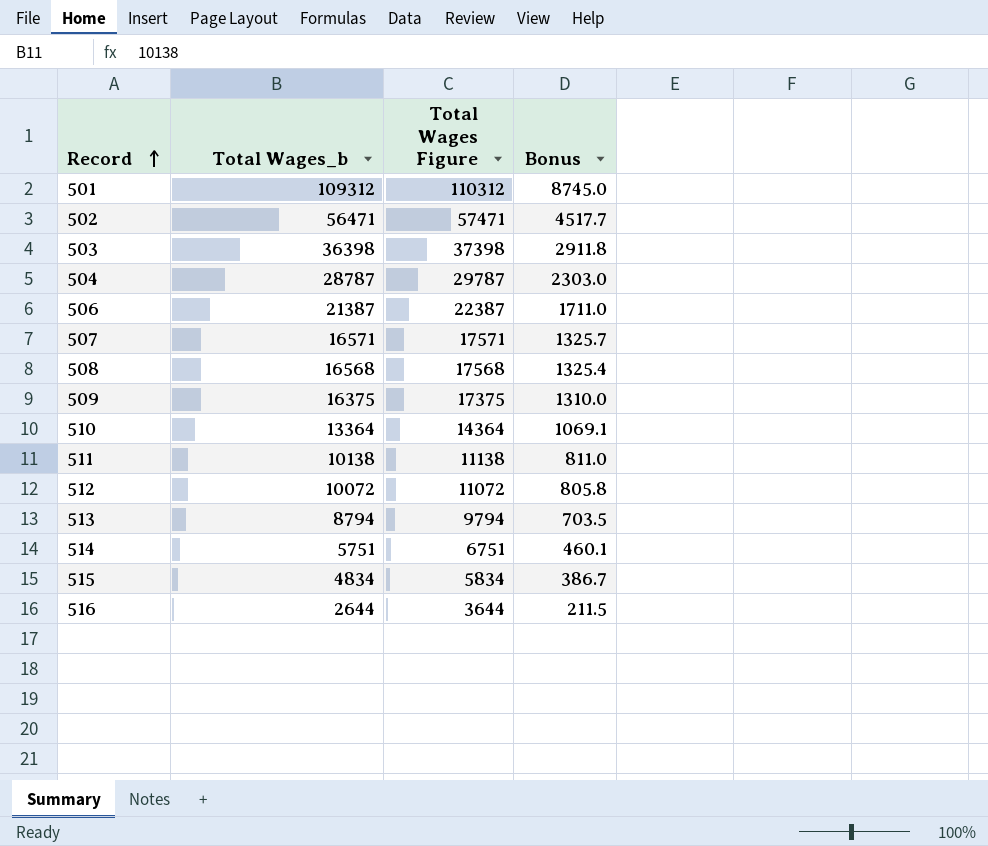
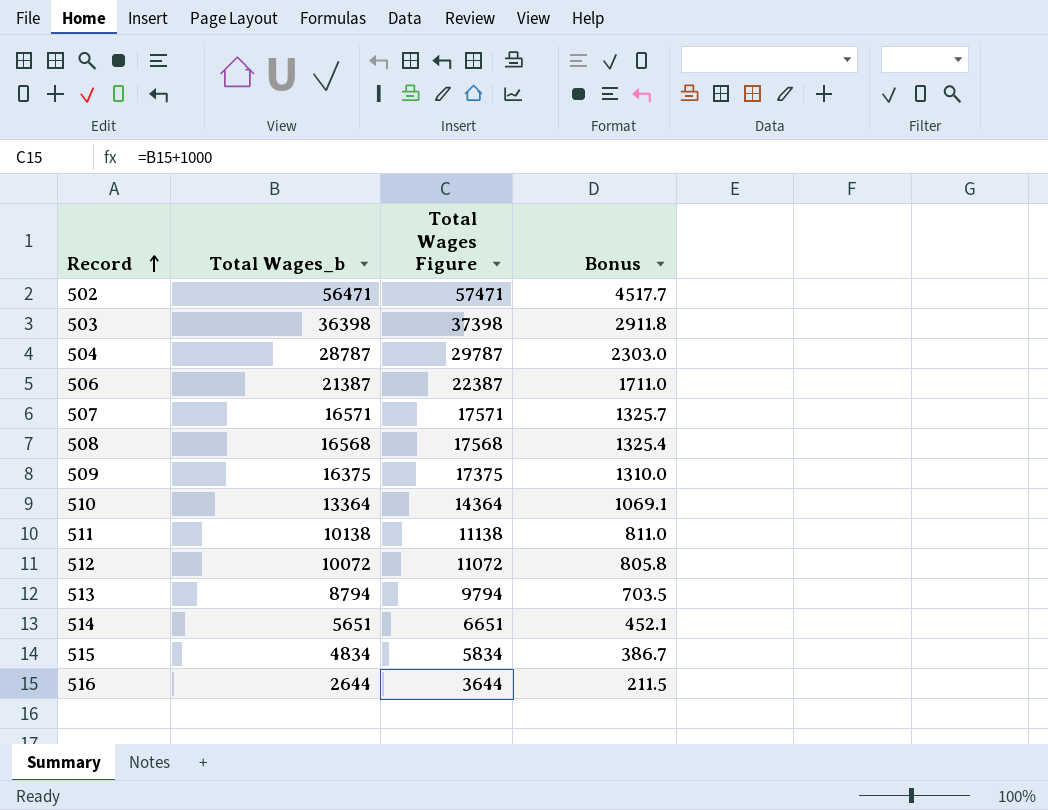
row 501: 109312 | 110312 | 8745.0 -> none
514 | Total Wages_b: 5751 -> 5651
514 | Total Wages Figure: 6751 -> 6651
514 | Bonus: 460.1 -> 452.1

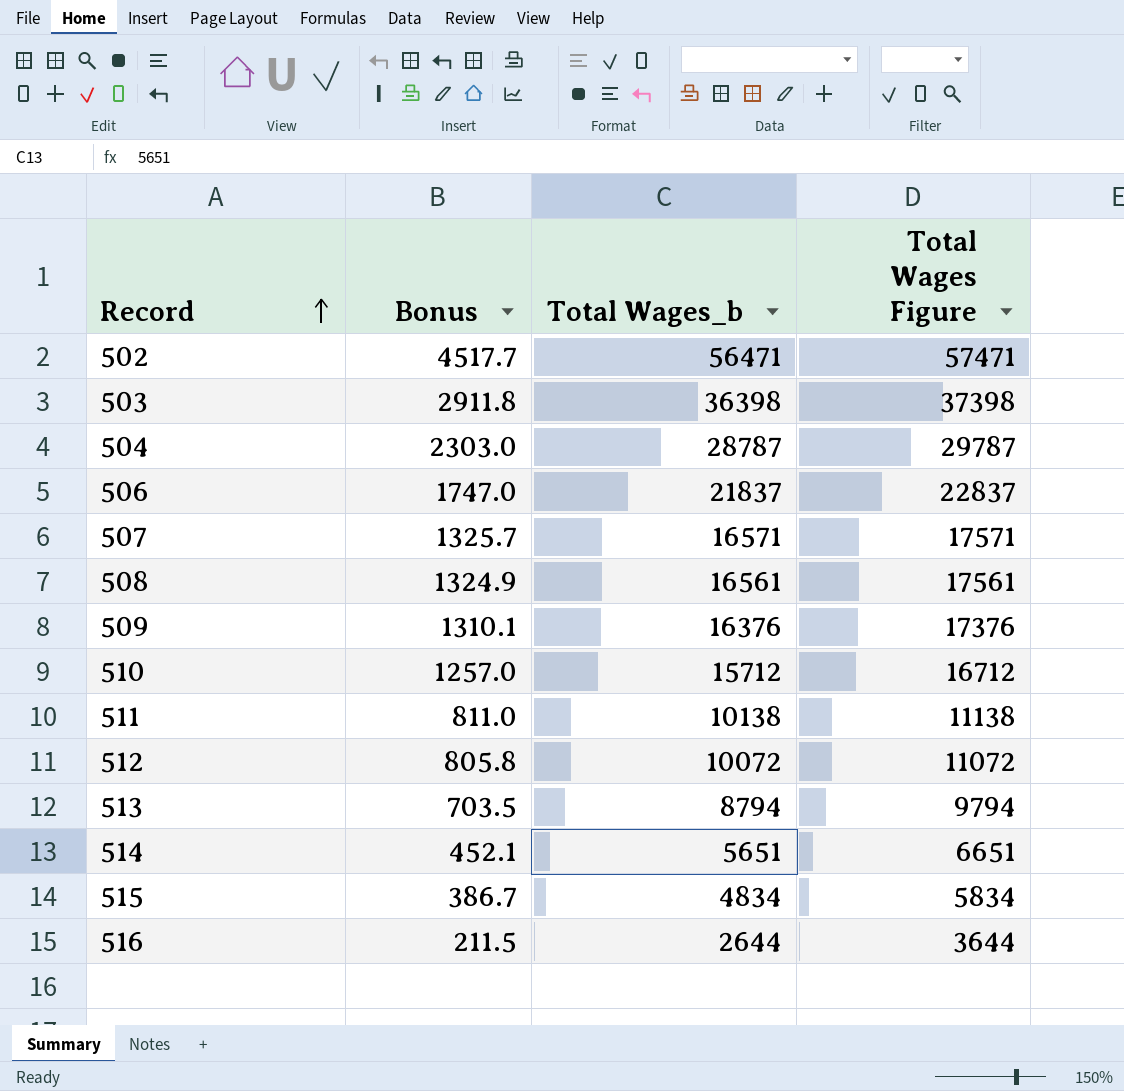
column Bonus | position: 4 -> 2
506 | Bonus: 1711.0 -> 1747.0
506 | Total Wages_b: 21387 -> 21837
506 | Total Wages Figure: 22387 -> 22837
508 | Bonus: 1325.4 -> 1324.9
508 | Total Wages_b: 16568 -> 16561
508 | Total Wages Figure: 17568 -> 17561
509 | Bonus: 1310.0 -> 1310.1
509 | Total Wages_b: 16375 -> 16376
509 | Total Wages Figure: 17375 -> 17376
510 | Bonus: 1069.1 -> 1257.0
510 | Total Wages_b: 13364 -> 15712
510 | Total Wages Figure: 14364 -> 16712

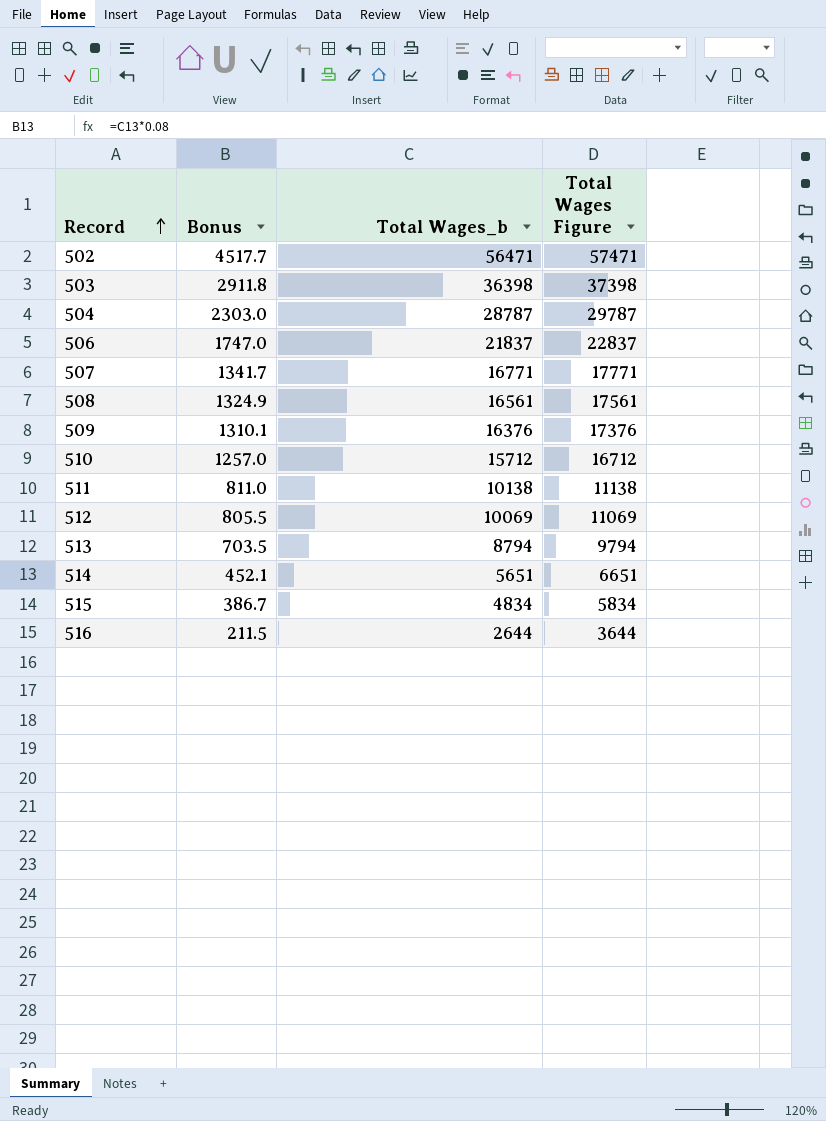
507 | Bonus: 1325.7 -> 1341.7
507 | Total Wages_b: 16571 -> 16771
507 | Total Wages Figure: 17571 -> 17771
512 | Bonus: 805.8 -> 805.5
512 | Total Wages_b: 10072 -> 10069
512 | Total Wages Figure: 11072 -> 11069

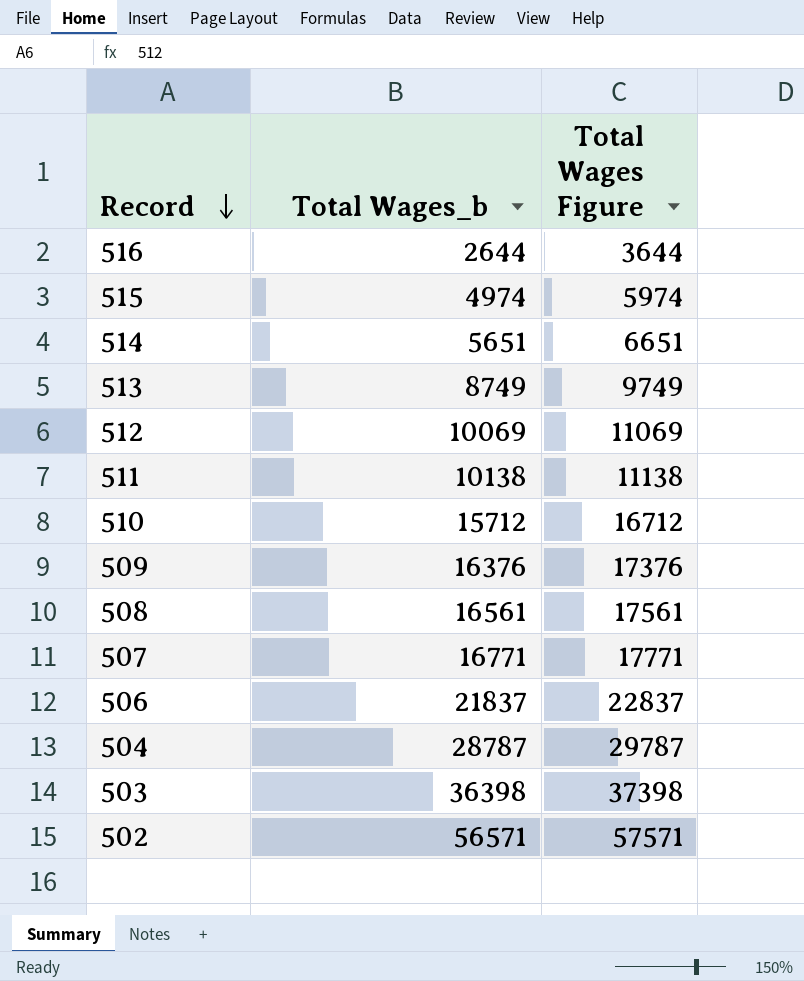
row order: Record ascending -> Record descending
column Bonus | formula: [Total Wages_b] * 0.08 -> none
515 | Total Wages_b: 4834 -> 4974
515 | Total Wages Figure: 5834 -> 5974
513 | Total Wages_b: 8794 -> 8749
513 | Total Wages Figure: 9794 -> 9749
502 | Total Wages_b: 56471 -> 56571
502 | Total Wages Figure: 57471 -> 57571

